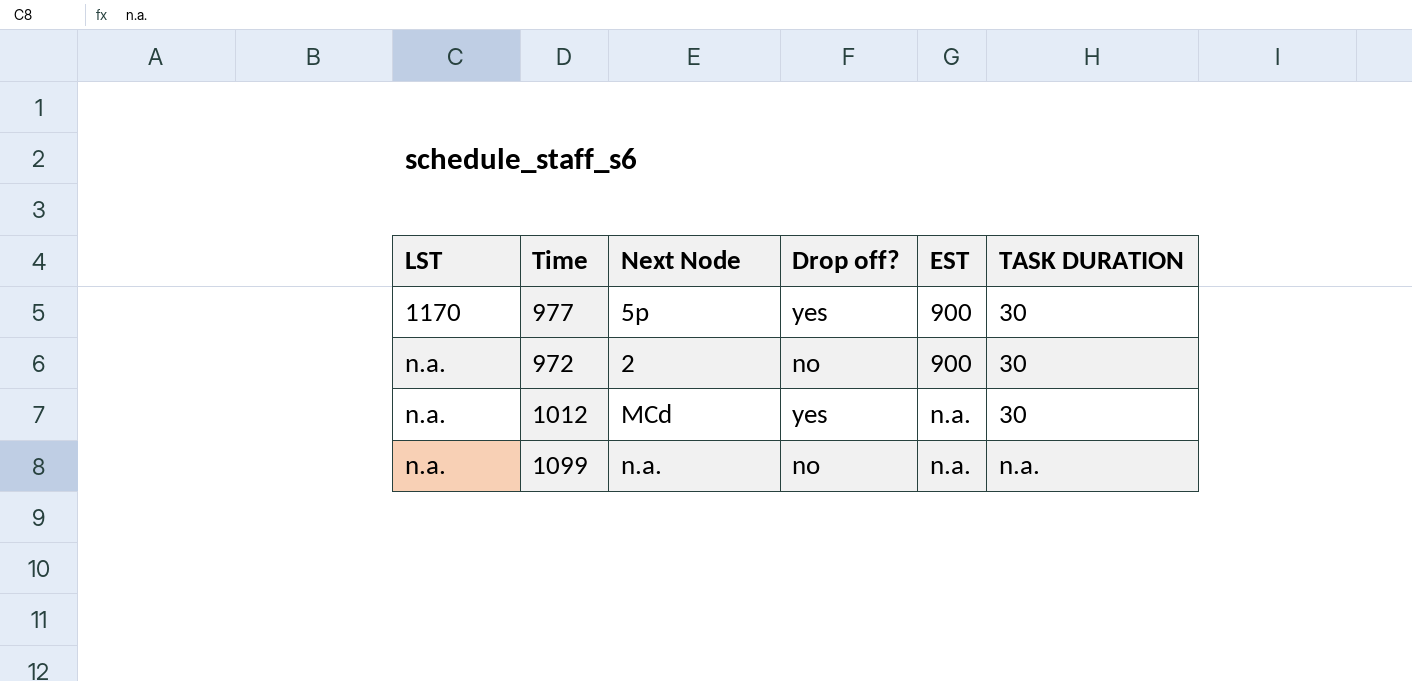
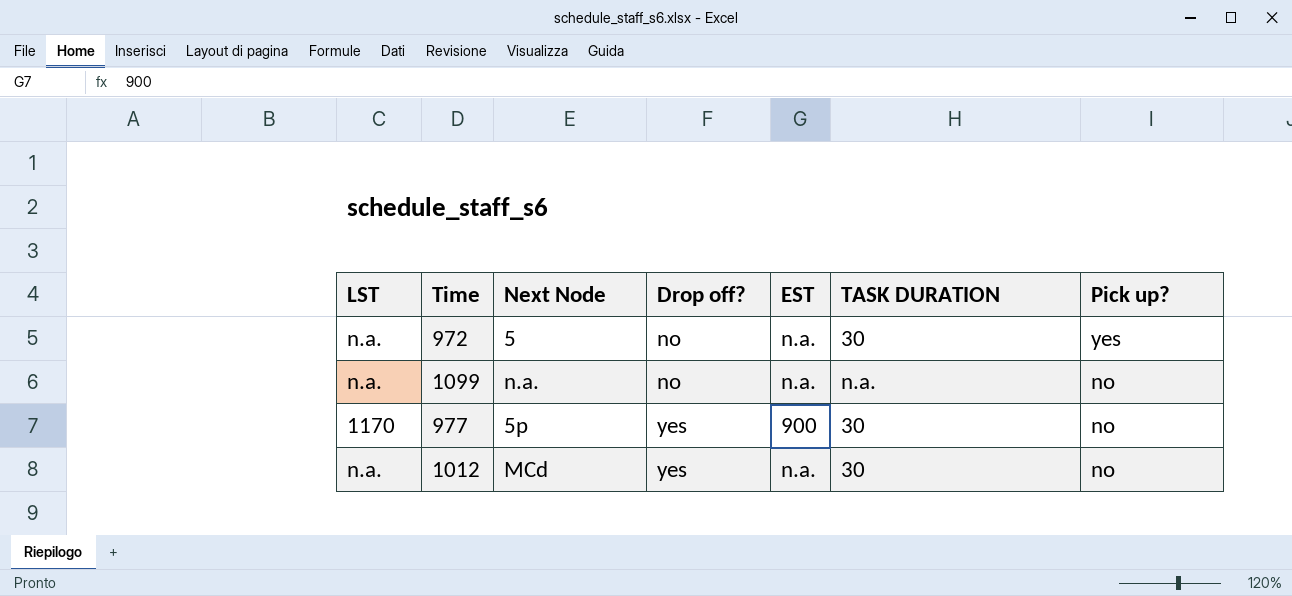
row order: LST ascending -> Drop off? ascending
column Pick up? | position: none -> 7
972 | Next Node: 2 -> 5
972 | EST: 900 -> n.a.

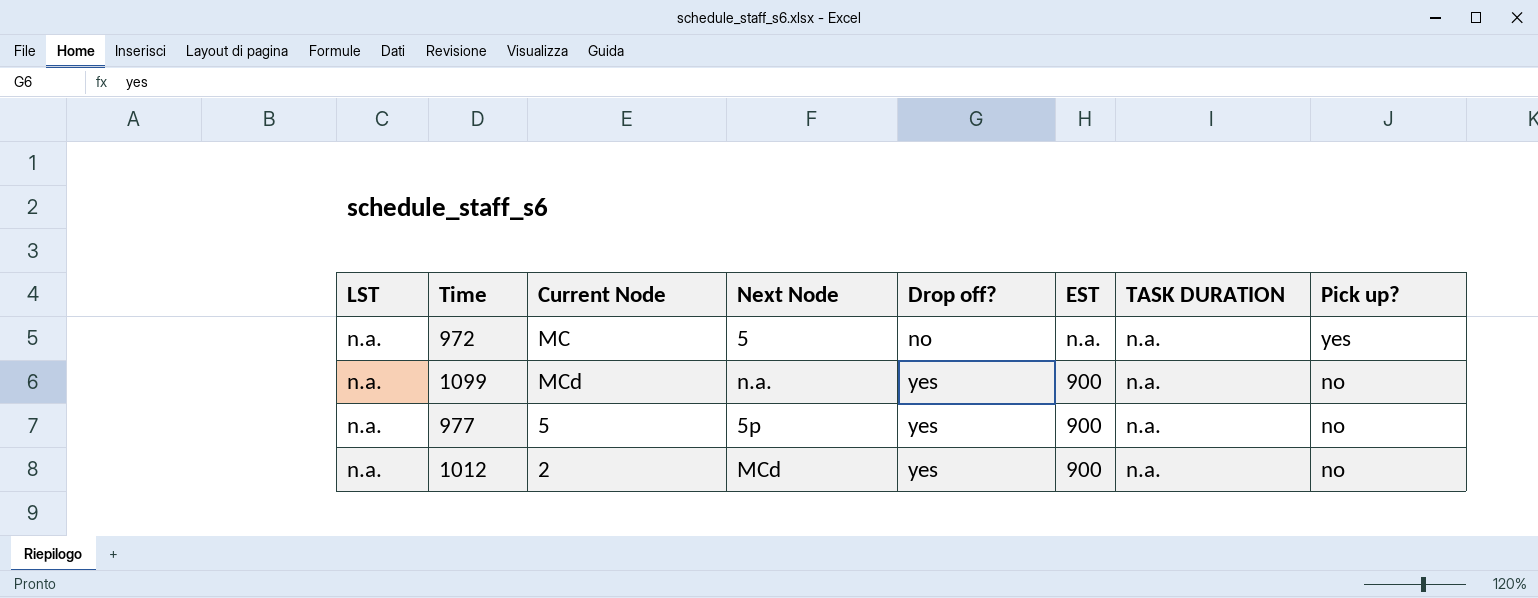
column Current Node | position: none -> 3
972 | TASK DURATION: 30 -> n.a.
1099 | Drop off?: no -> yes
1099 | EST: n.a. -> 900
977 | LST: 1170 -> n.a.
977 | TASK DURATION: 30 -> n.a.
1012 | EST: n.a. -> 900
1012 | TASK DURATION: 30 -> n.a.

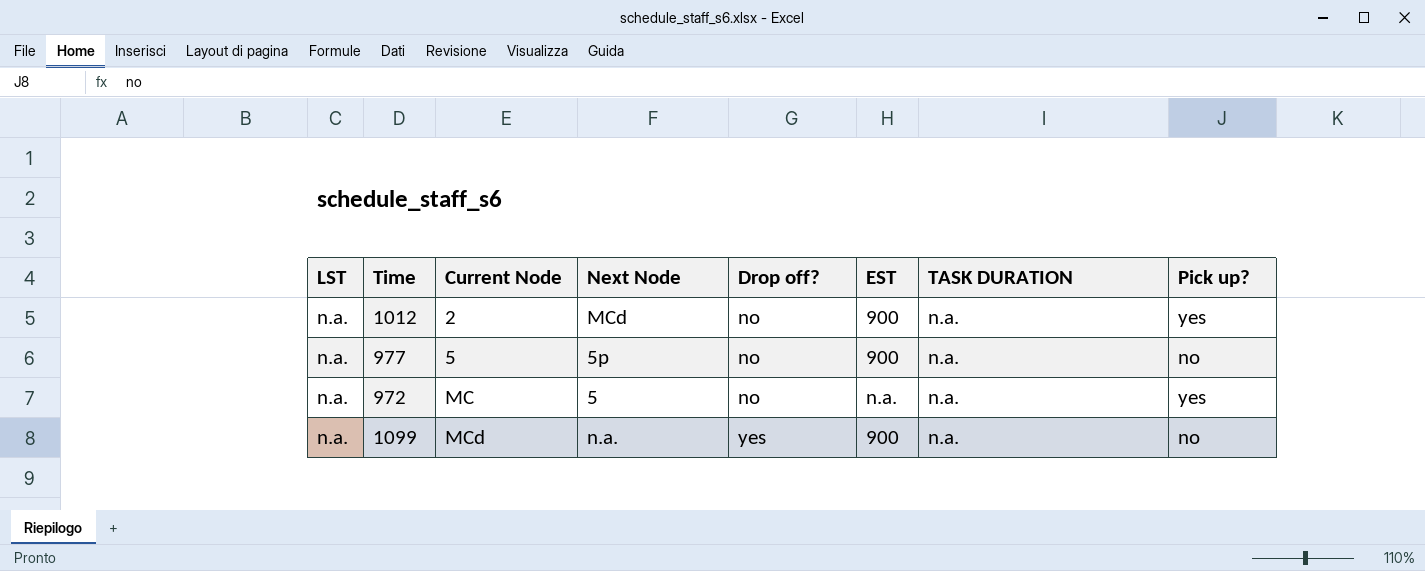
row order: Drop off? ascending -> Current Node ascending
1012 | Drop off?: yes -> no
1012 | Pick up?: no -> yes
977 | Drop off?: yes -> no

